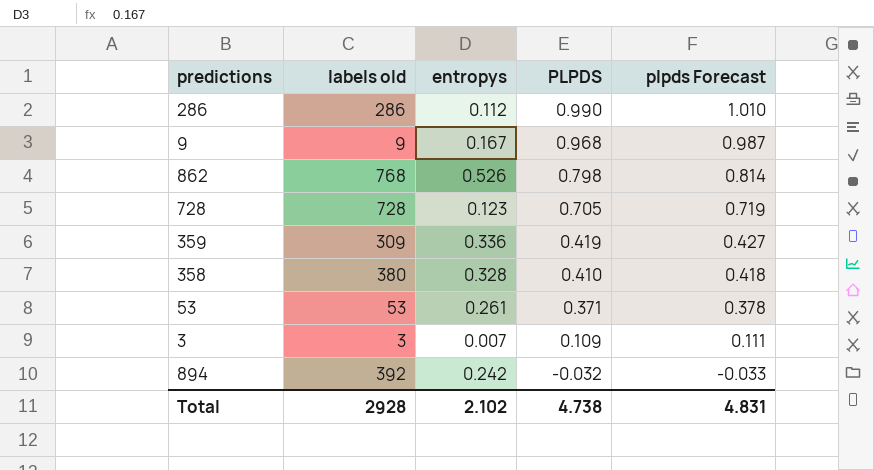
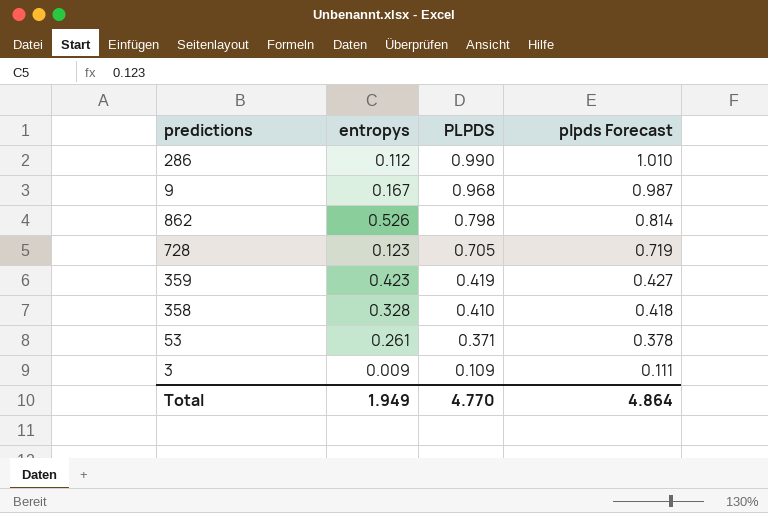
column labels old | position: 2 -> none
row 894: 392 | 0.242 | -0.032 | -0.033 -> none
359 | entropys: 0.336 -> 0.423
3 | entropys: 0.007 -> 0.009
Total | entropys: 2.102 -> 1.949
Total | PLPDS: 4.738 -> 4.770
Total | plpds Forecast: 4.831 -> 4.864

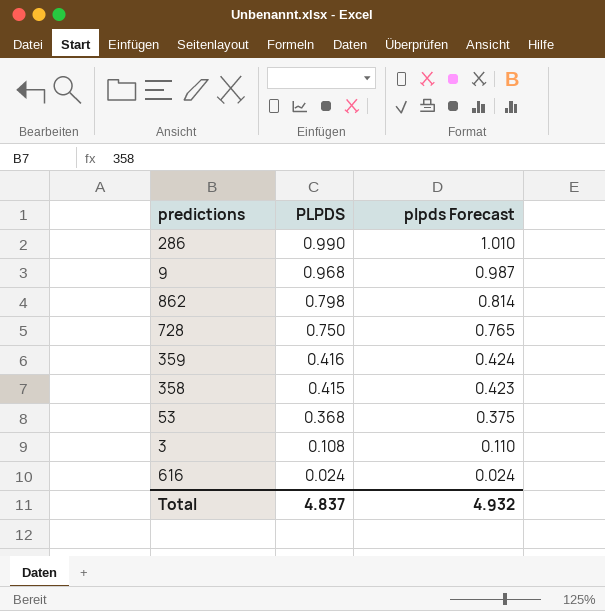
column entropys | position: 2 -> none
728 | PLPDS: 0.705 -> 0.750
728 | plpds Forecast: 0.719 -> 0.765
359 | PLPDS: 0.419 -> 0.416
359 | plpds Forecast: 0.427 -> 0.424
358 | PLPDS: 0.410 -> 0.415
358 | plpds Forecast: 0.418 -> 0.423
53 | PLPDS: 0.371 -> 0.368
53 | plpds Forecast: 0.378 -> 0.375
3 | PLPDS: 0.109 -> 0.108
3 | plpds Forecast: 0.111 -> 0.110
row 616: none -> 0.024 | 0.024
Total | PLPDS: 4.770 -> 4.837
Total | plpds Forecast: 4.864 -> 4.932

